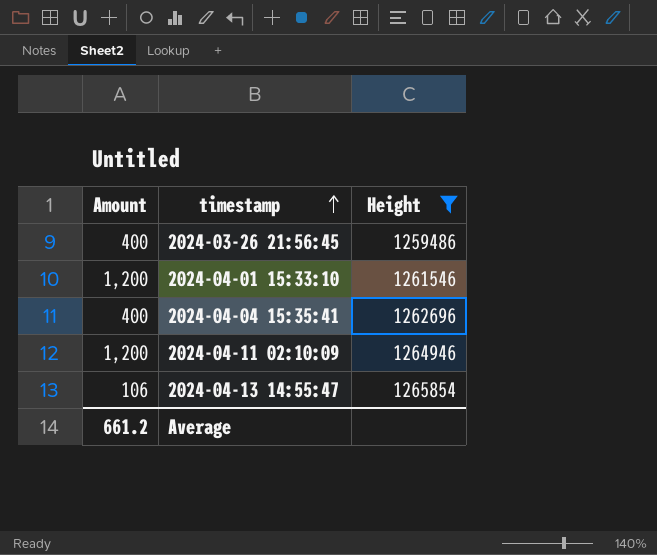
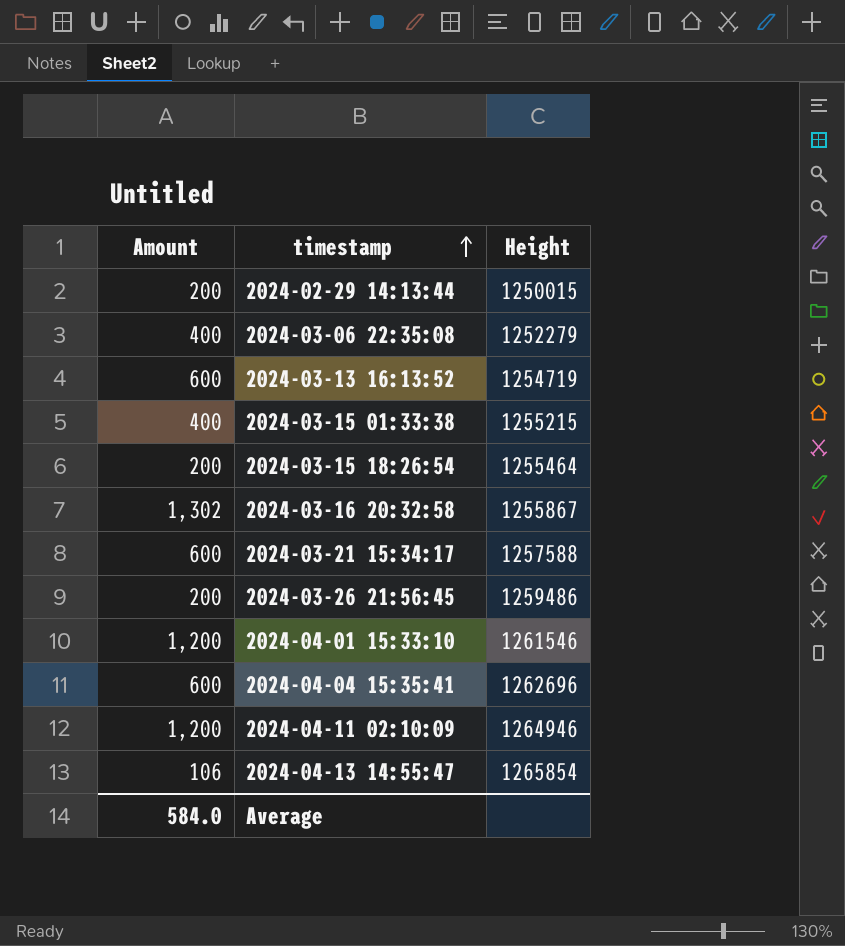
filter: Height >= 1259486 -> none
2024-03-26 21:56:45 | Amount: 400 -> 200
2024-04-04 15:35:41 | Amount: 400 -> 600
Average | Amount: 661.2 -> 584.0

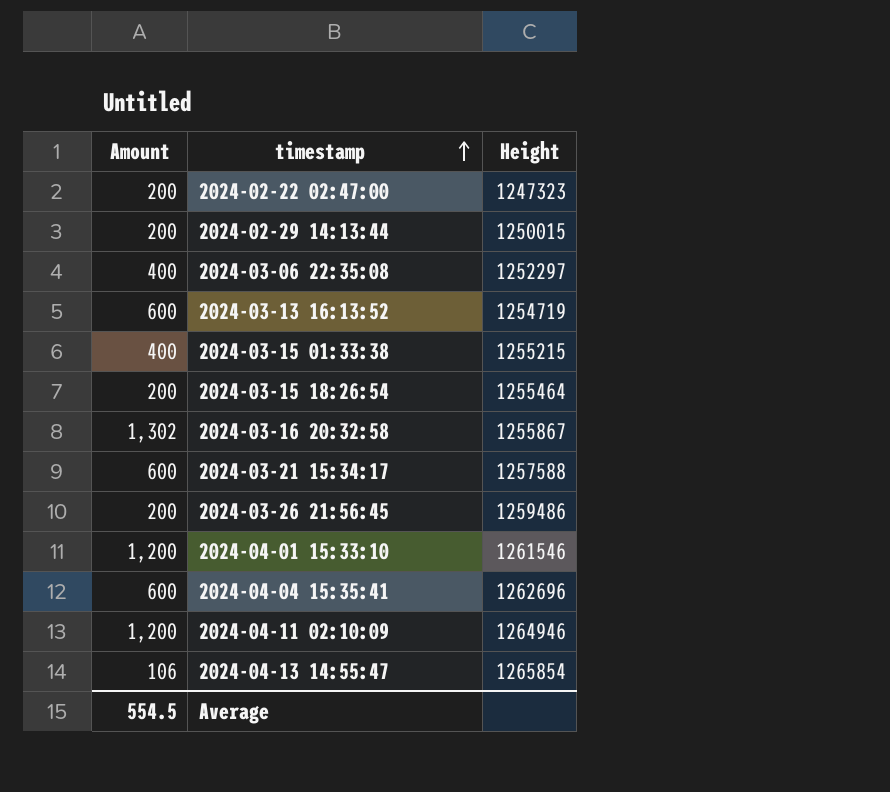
row 2024-02-22 02:47:00: none -> 200 | 1247323
2024-03-06 22:35:08 | Height: 1252279 -> 1252297
Average | Amount: 584.0 -> 554.5

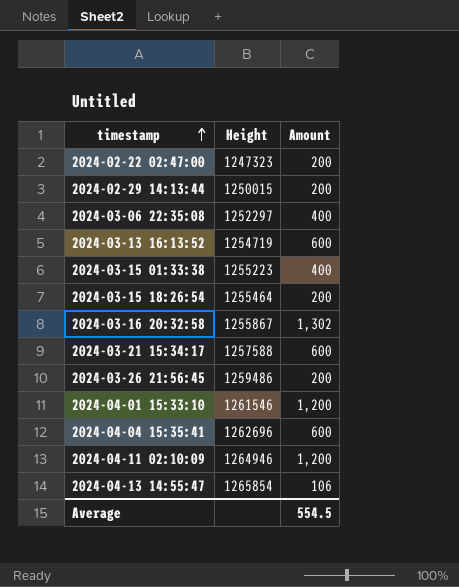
column Amount | position: 1 -> 3
2024-03-15 01:33:38 | Height: 1255215 -> 1255223

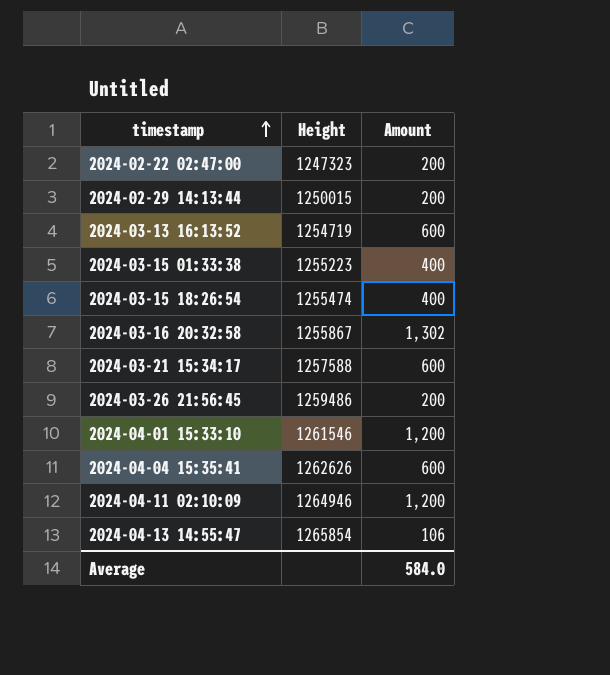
row 2024-03-06 22:35:08: 1252297 | 400 -> none
2024-03-15 18:26:54 | Height: 1255464 -> 1255474
2024-03-15 18:26:54 | Amount: 200 -> 400
2024-04-04 15:35:41 | Height: 1262696 -> 1262626
Average | Amount: 554.5 -> 584.0

